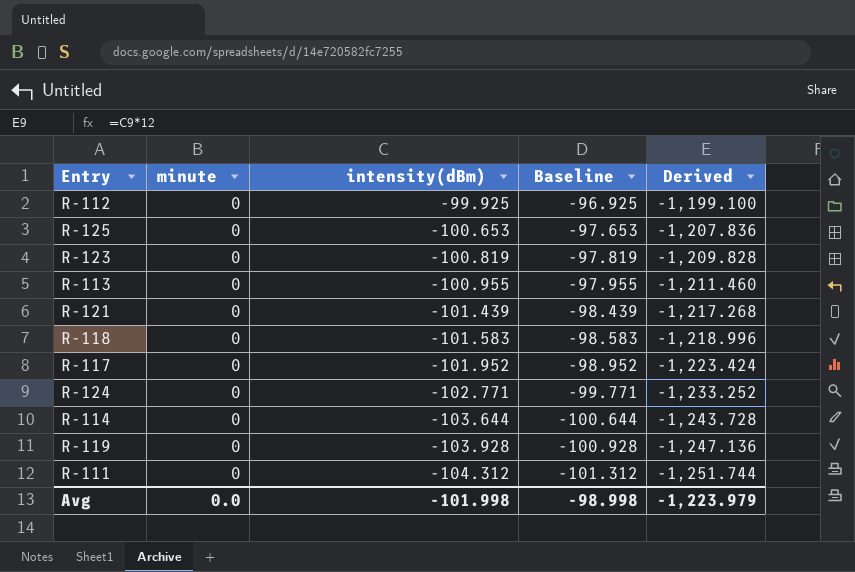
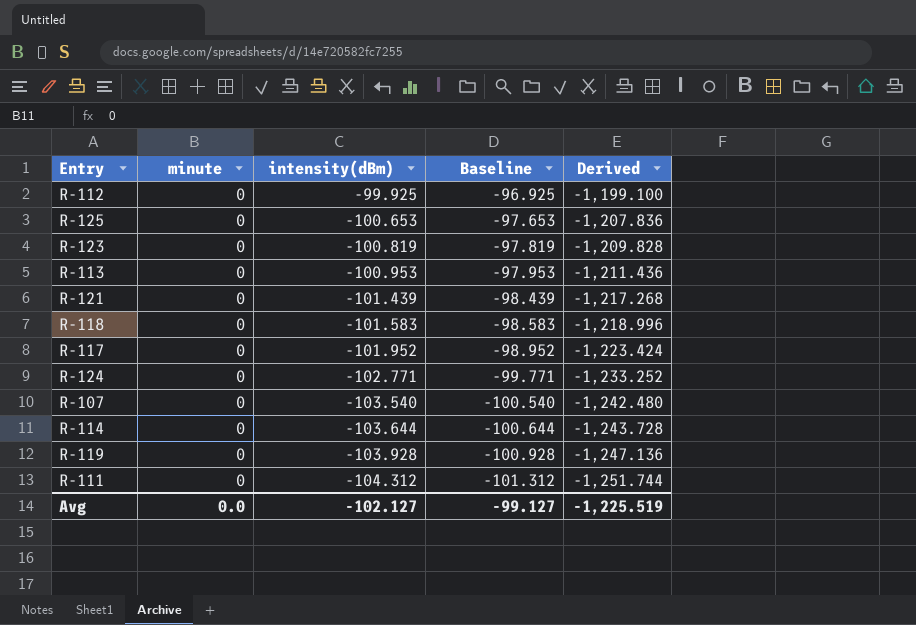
R-113 | intensity(dBm): -100.955 -> -100.953
R-113 | Baseline: -97.955 -> -97.953
R-113 | Derived: -1,211.460 -> -1,211.436
row R-107: none -> 0 | -103.540 | -100.540 | -1,242.480
Avg | intensity(dBm): -101.998 -> -102.127
Avg | Baseline: -98.998 -> -99.127
Avg | Derived: -1,223.979 -> -1,225.519

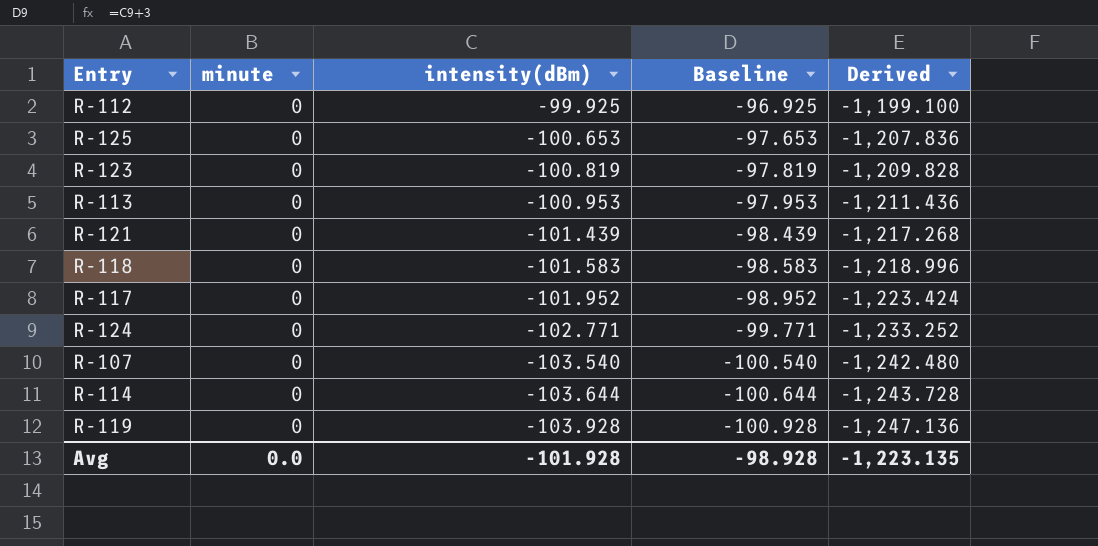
row R-111: 0 | -104.312 | -101.312 | -1,251.744 -> none
Avg | intensity(dBm): -102.127 -> -101.928
Avg | Baseline: -99.127 -> -98.928
Avg | Derived: -1,225.519 -> -1,223.135

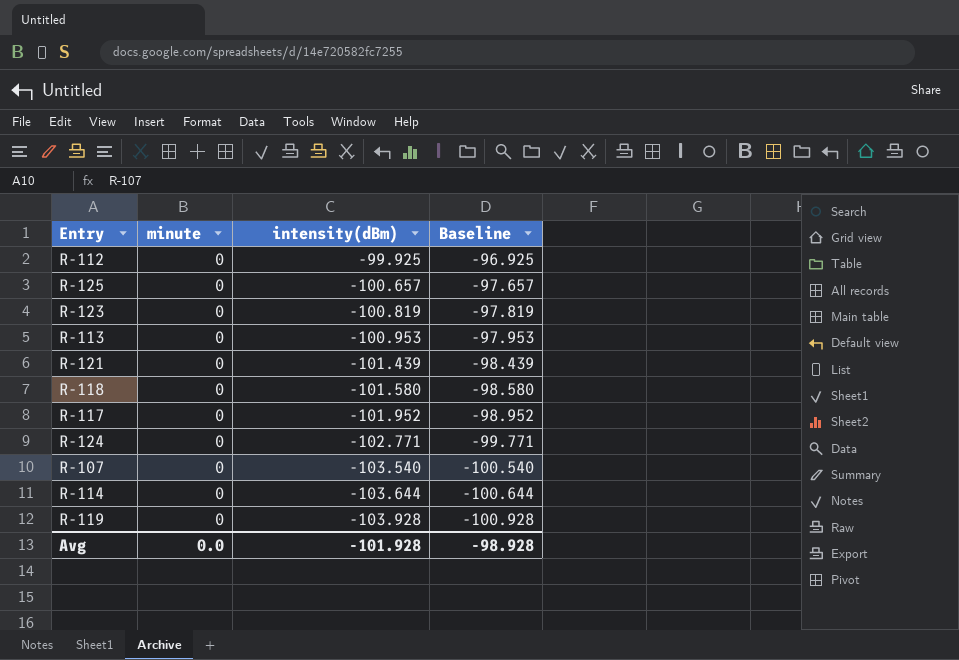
column Derived | formula: [intensity(dBm)] * 12 -> none
R-125 | intensity(dBm): -100.653 -> -100.657
R-125 | Baseline: -97.653 -> -97.657
R-118 | intensity(dBm): -101.583 -> -101.580
R-118 | Baseline: -98.583 -> -98.580

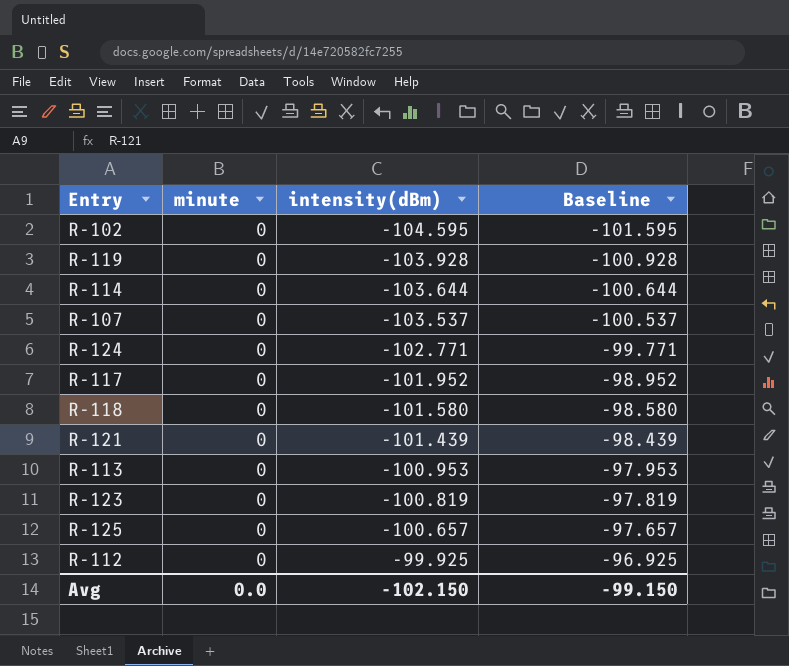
row order: intensity(dBm) descending -> intensity(dBm) ascending
row R-102: none -> 0 | -104.595 | -101.595
R-107 | intensity(dBm): -103.540 -> -103.537
R-107 | Baseline: -100.540 -> -100.537
Avg | intensity(dBm): -101.928 -> -102.150
Avg | Baseline: -98.928 -> -99.150

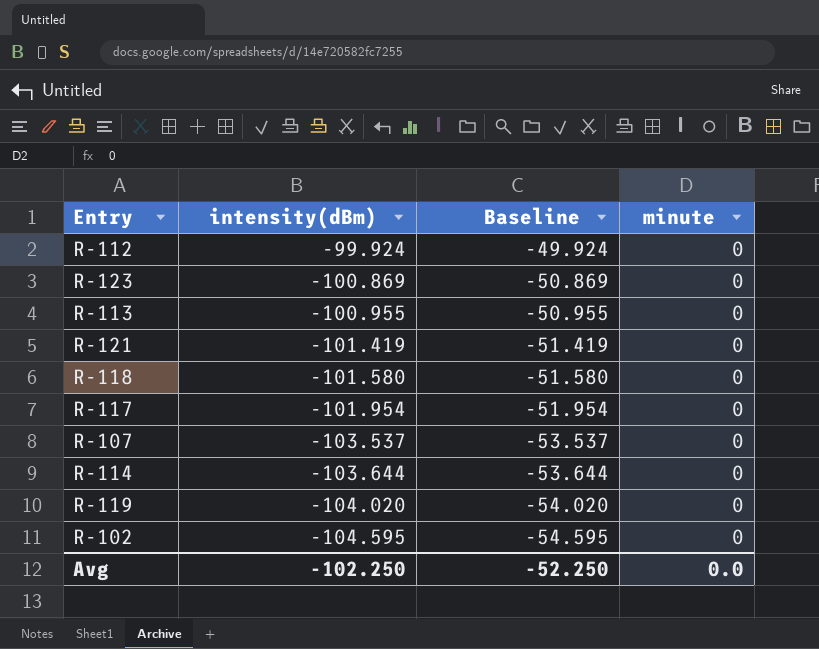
row order: intensity(dBm) ascending -> intensity(dBm) descending
column Baseline | formula: [intensity(dBm)] + 3 -> [intensity(dBm)] + 50
column minute | position: 2 -> 4
row R-124: 0 | -102.771 | -99.771 -> none
row R-125: 0 | -100.657 | -97.657 -> none
R-112 | intensity(dBm): -99.925 -> -99.924
R-123 | intensity(dBm): -100.819 -> -100.869
R-113 | intensity(dBm): -100.953 -> -100.955
R-121 | intensity(dBm): -101.439 -> -101.419
R-117 | intensity(dBm): -101.952 -> -101.954
R-119 | intensity(dBm): -103.928 -> -104.020
Avg | intensity(dBm): -102.150 -> -102.250
Avg | Baseline: -99.150 -> -52.250

